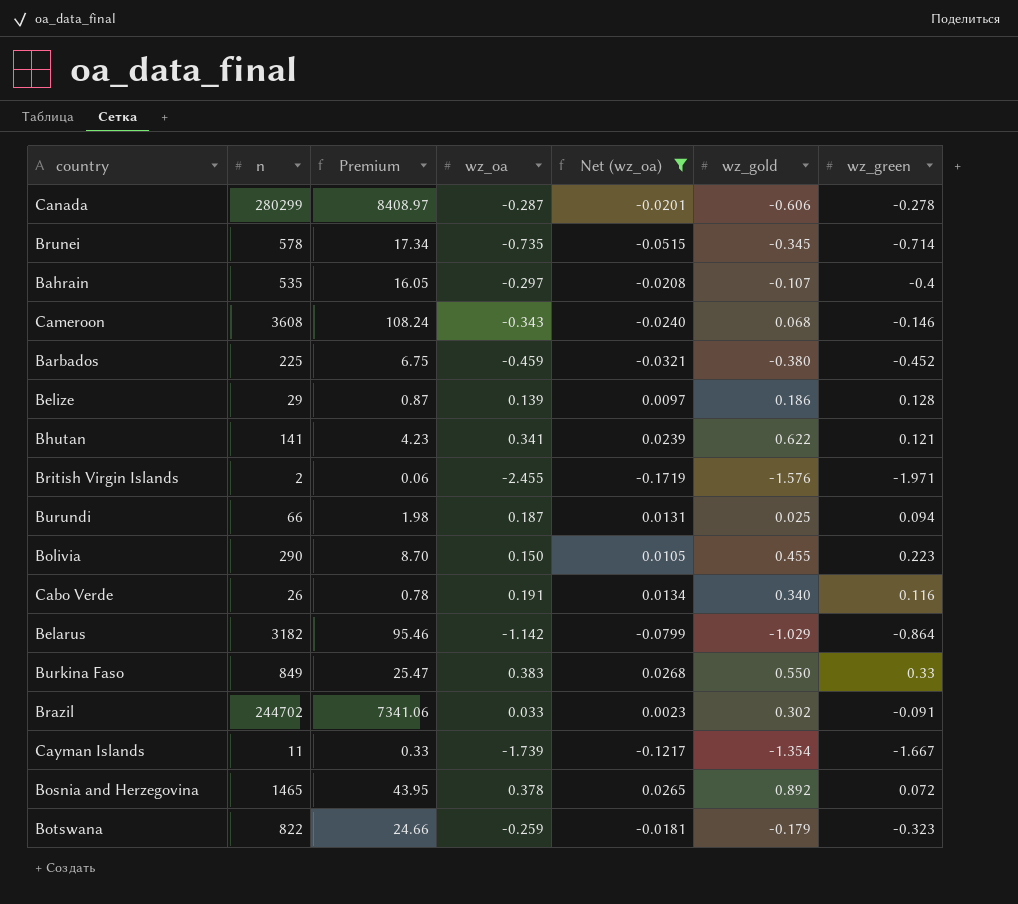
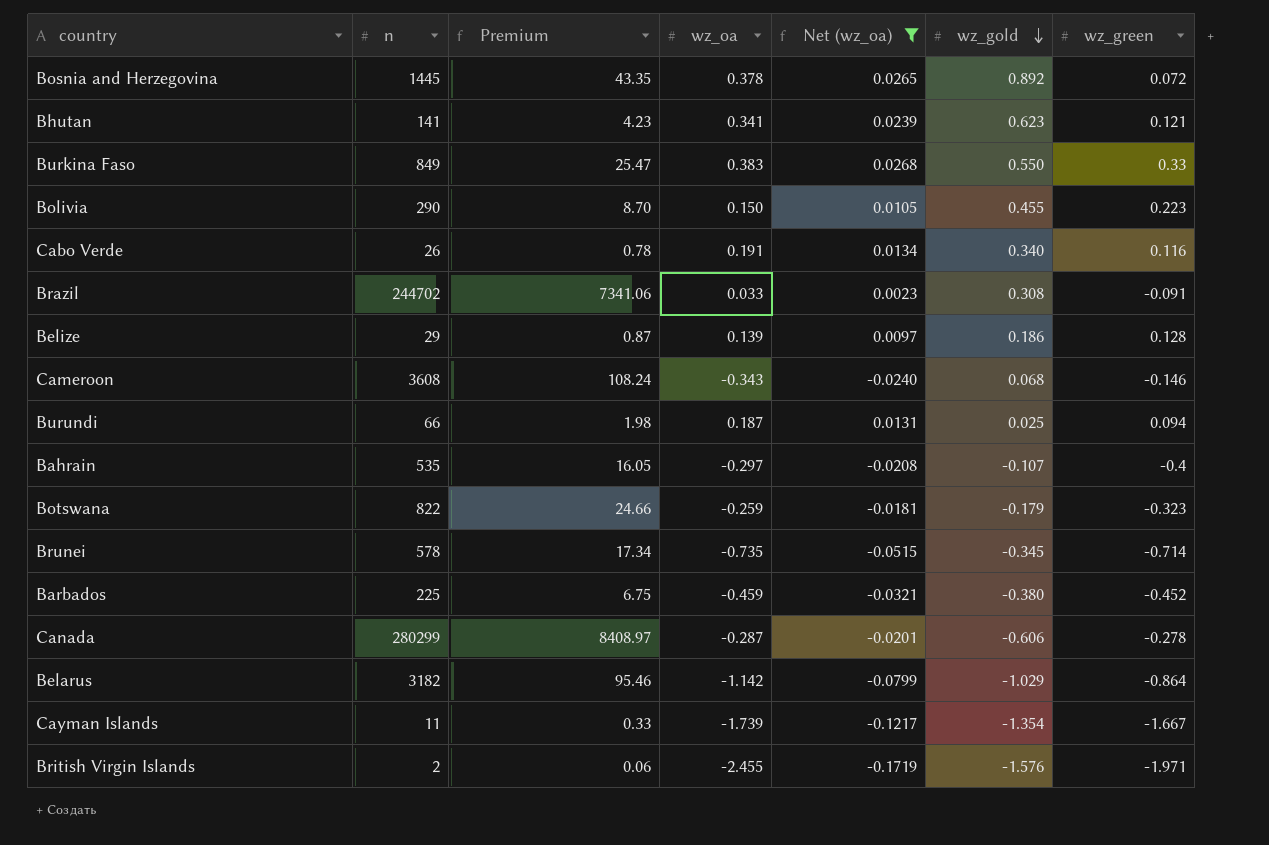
row order: none -> wz_gold descending
Bosnia and Herzegovina | n: 1465 -> 1445
Bosnia and Herzegovina | Premium: 43.95 -> 43.35
Bhutan | wz_gold: 0.622 -> 0.623
Brazil | wz_gold: 0.302 -> 0.308

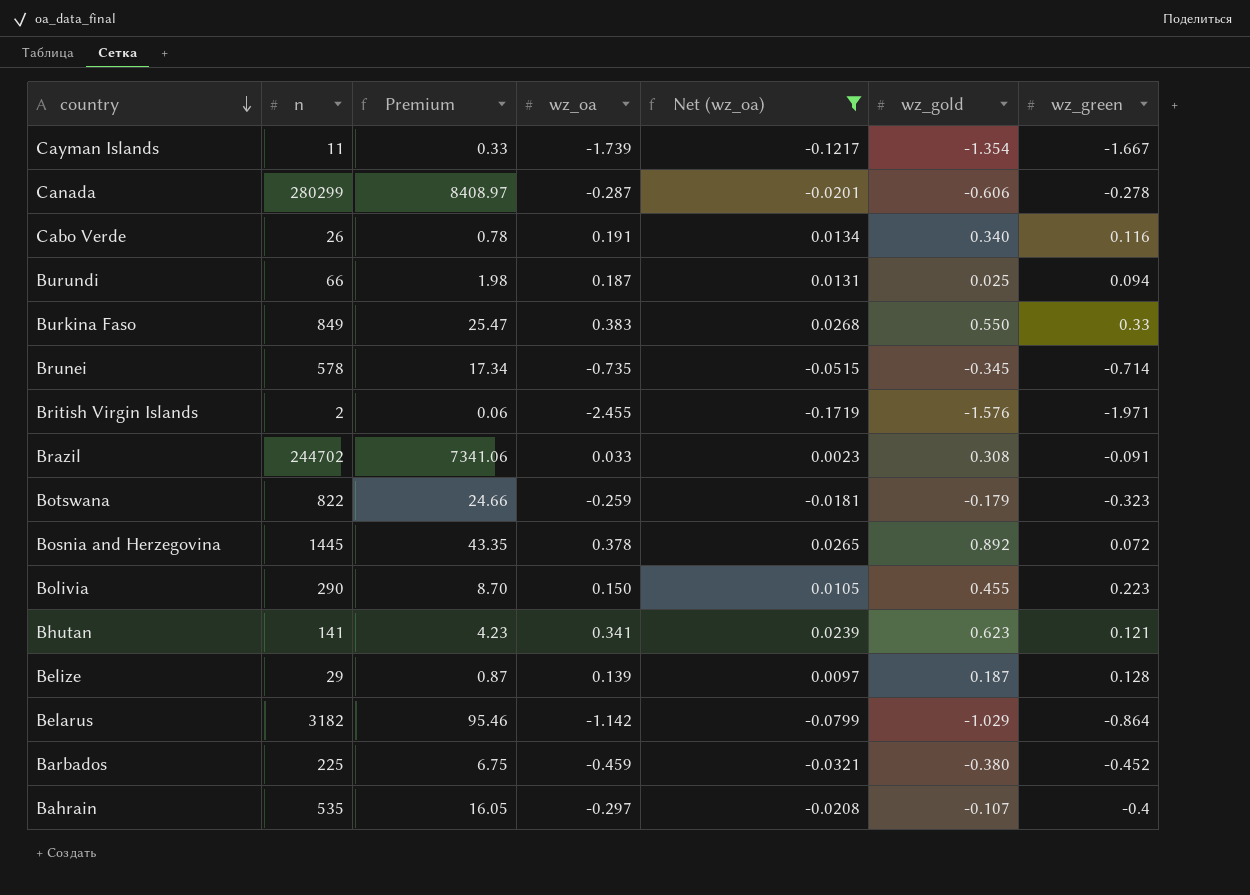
row order: wz_gold descending -> country descending
row Cameroon: 3608 | 108.24 | -0.343 | -0.0240 | 0.068 | -0.146 -> none
Belize | wz_gold: 0.186 -> 0.187

